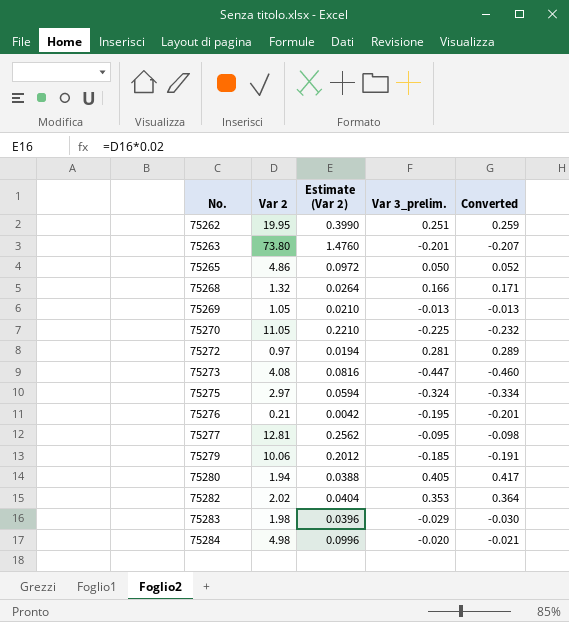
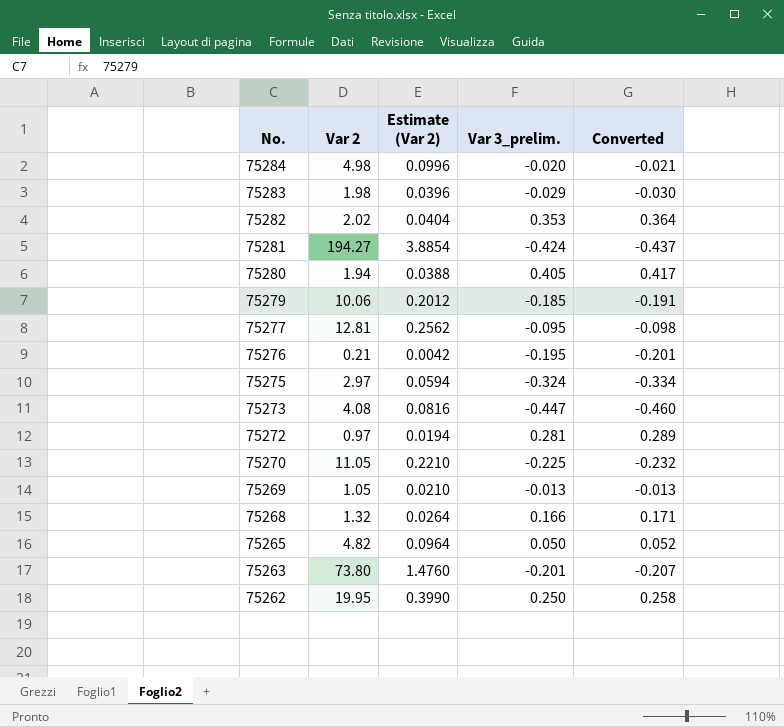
row order: No. ascending -> No. descending
row 75281: none -> 194.27 | 3.8854 | -0.424 | -0.437
75265 | Var 2: 4.86 -> 4.82
75265 | Estimate (Var 2): 0.0972 -> 0.0964
75262 | Var 3_prelim.: 0.251 -> 0.250
75262 | Converted: 0.259 -> 0.258

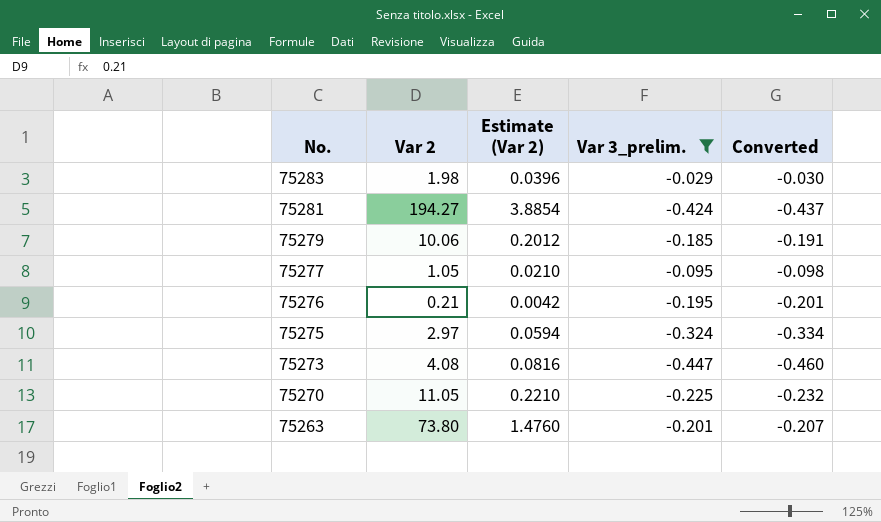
filter: none -> Var 3_prelim. <= -0.029
75277 | Var 2: 12.81 -> 1.05
75277 | Estimate (Var 2): 0.2562 -> 0.0210

